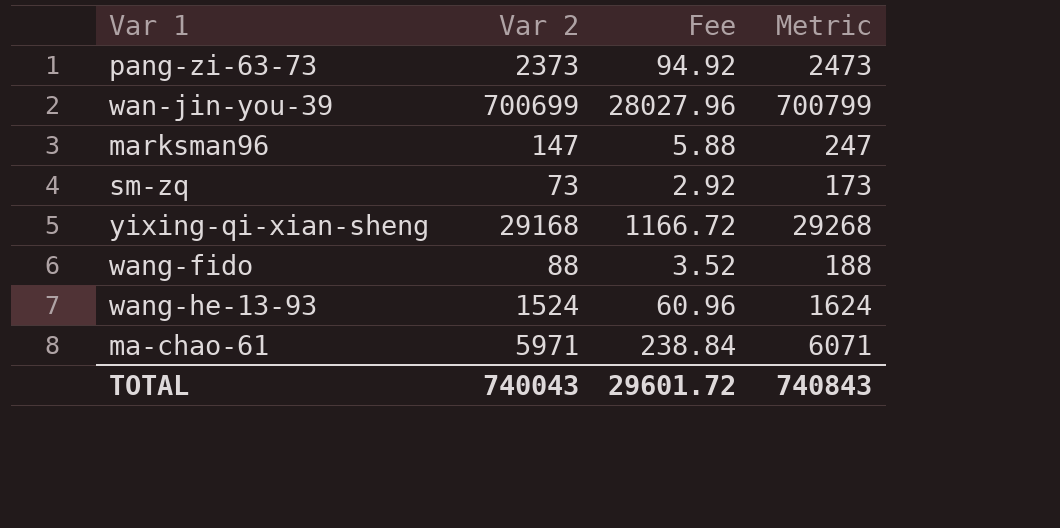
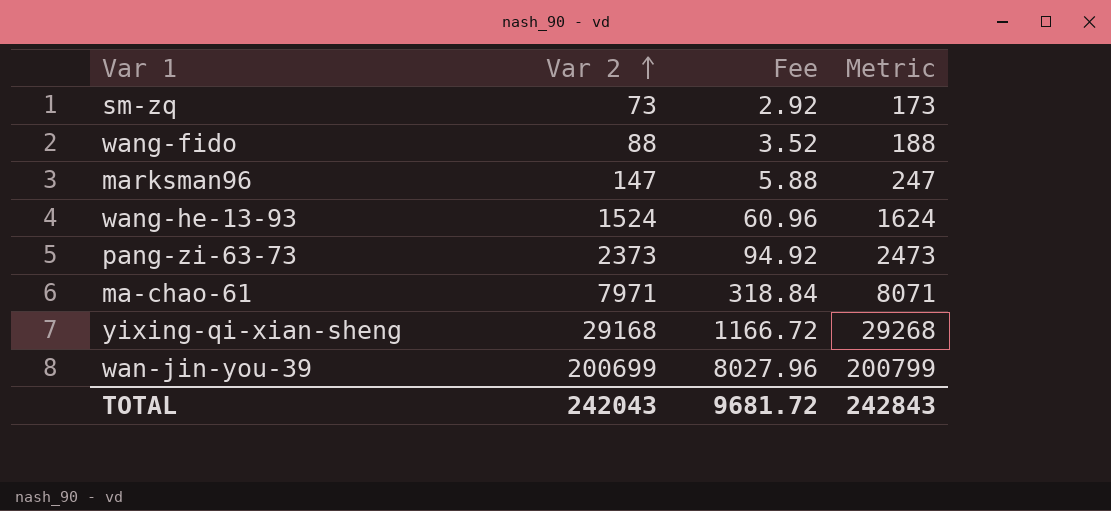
row order: none -> Var 2 ascending
ma-chao-61 | Var 2: 5971 -> 7971
ma-chao-61 | Fee: 238.84 -> 318.84
ma-chao-61 | Metric: 6071 -> 8071
wan-jin-you-39 | Var 2: 700699 -> 200699
wan-jin-you-39 | Fee: 28027.96 -> 8027.96
wan-jin-you-39 | Metric: 700799 -> 200799
TOTAL | Var 2: 740043 -> 242043
TOTAL | Fee: 29601.72 -> 9681.72
TOTAL | Metric: 740843 -> 242843

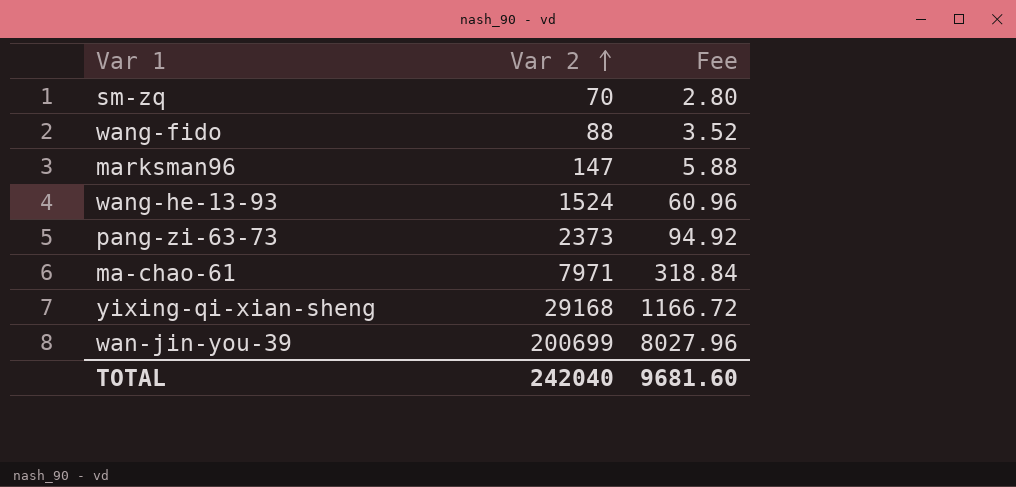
column Metric | formula: [Var 2] + 100 -> none
sm-zq | Var 2: 73 -> 70
sm-zq | Fee: 2.92 -> 2.80
TOTAL | Var 2: 242043 -> 242040
TOTAL | Fee: 9681.72 -> 9681.60

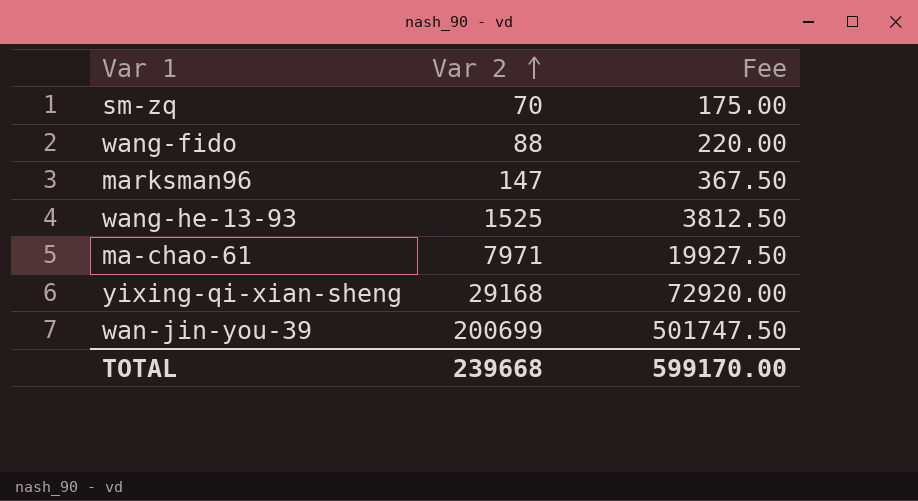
column Fee | formula: [Var 2] * 0.04 -> [Var 2] * 2.5
row pang-zi-63-73: 2373 | 94.92 -> none
wang-he-13-93 | Var 2: 1524 -> 1525
TOTAL | Var 2: 242040 -> 239668
TOTAL | Fee: 9681.60 -> 599170.00

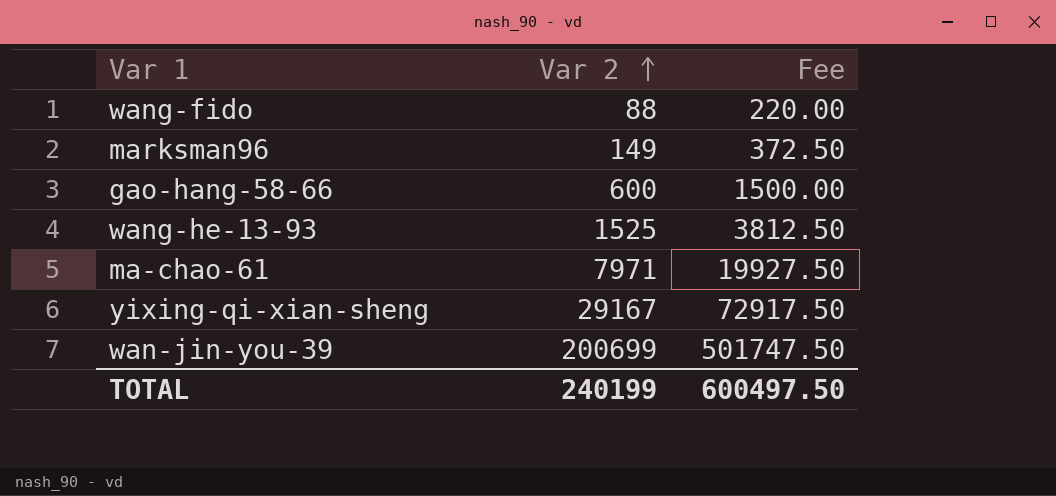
row sm-zq: 70 | 175.00 -> none
marksman96 | Var 2: 147 -> 149
marksman96 | Fee: 367.50 -> 372.50
row gao-hang-58-66: none -> 600 | 1500.00
yixing-qi-xian-sheng | Var 2: 29168 -> 29167
yixing-qi-xian-sheng | Fee: 72920.00 -> 72917.50
TOTAL | Var 2: 239668 -> 240199
TOTAL | Fee: 599170.00 -> 600497.50

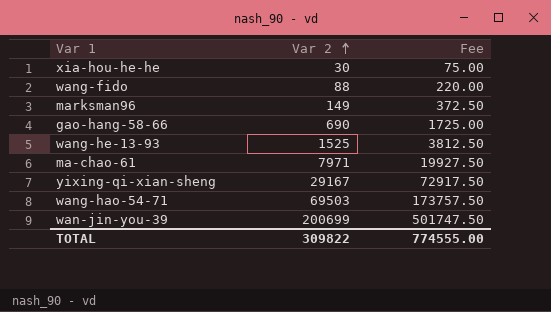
row xia-hou-he-he: none -> 30 | 75.00
gao-hang-58-66 | Var 2: 600 -> 690
gao-hang-58-66 | Fee: 1500.00 -> 1725.00
row wang-hao-54-71: none -> 69503 | 173757.50
TOTAL | Var 2: 240199 -> 309822
TOTAL | Fee: 600497.50 -> 774555.00

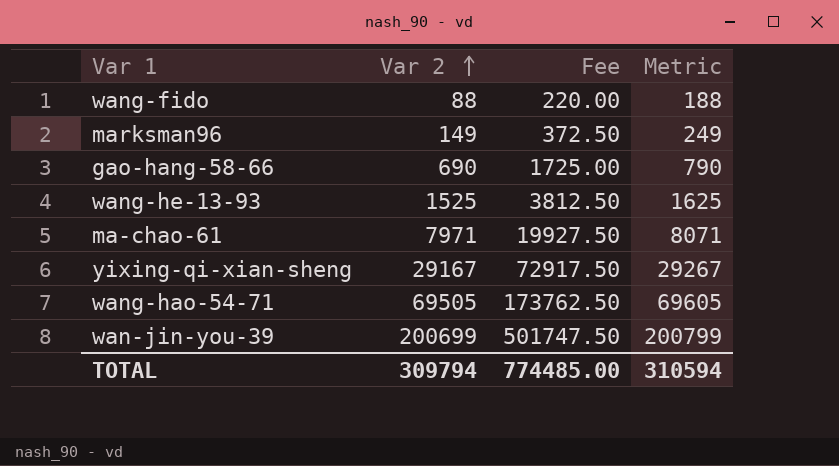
column Metric | formula: none -> [Var 2] + 100
row xia-hou-he-he: 30 | 75.00 -> none
wang-hao-54-71 | Var 2: 69503 -> 69505
wang-hao-54-71 | Fee: 173757.50 -> 173762.50
TOTAL | Var 2: 309822 -> 309794
TOTAL | Fee: 774555.00 -> 774485.00

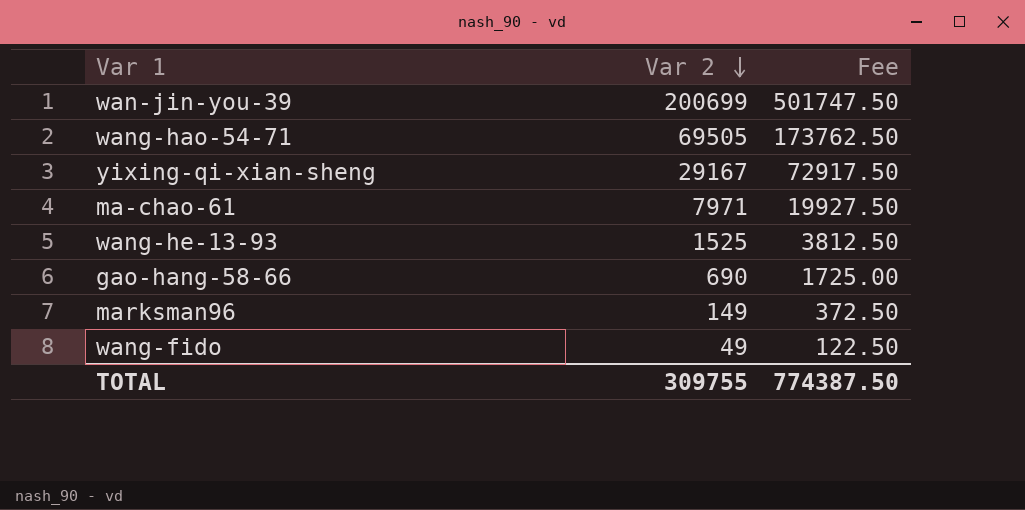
row order: Var 2 ascending -> Var 2 descending
column Metric | formula: [Var 2] + 100 -> none
wang-fido | Var 2: 88 -> 49
wang-fido | Fee: 220.00 -> 122.50
TOTAL | Var 2: 309794 -> 309755
TOTAL | Fee: 774485.00 -> 774387.50

